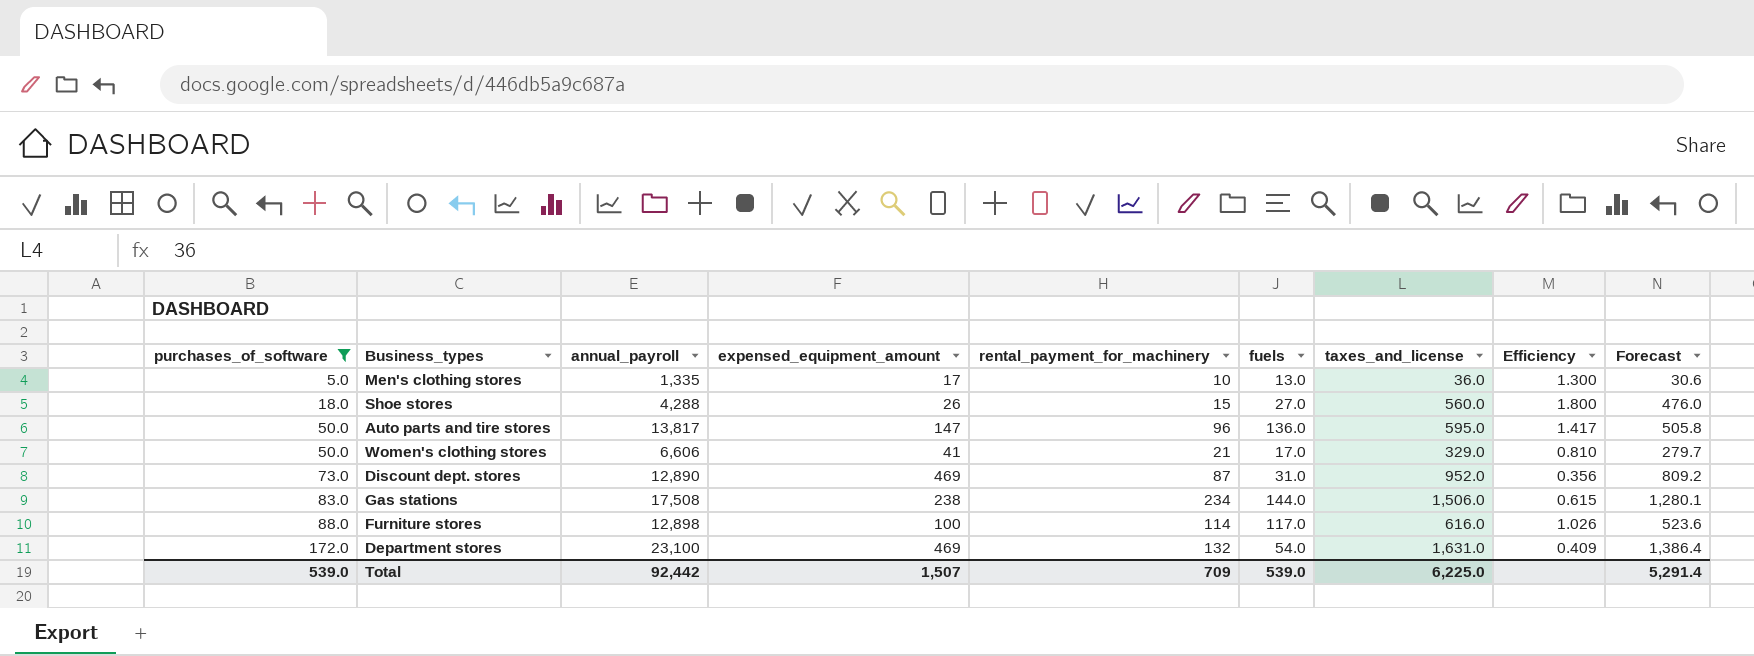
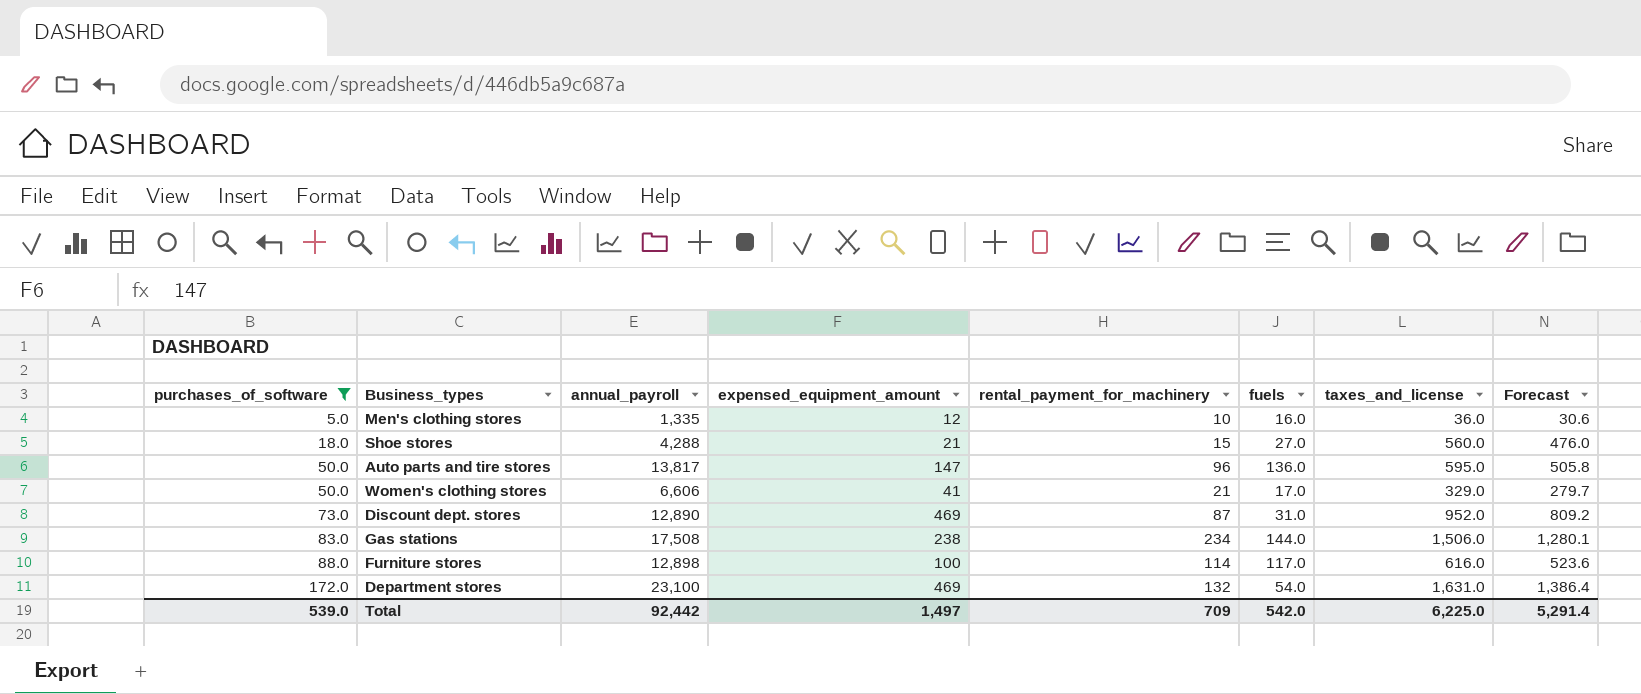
column Efficiency | formula: [fuels] / [rental_payment_for_machinery] -> none
Men's clothing stores | expensed_equipment_amount: 17 -> 12
Men's clothing stores | fuels: 13.0 -> 16.0
Shoe stores | expensed_equipment_amount: 26 -> 21
Total | expensed_equipment_amount: 1,507 -> 1,497
Total | fuels: 539.0 -> 542.0

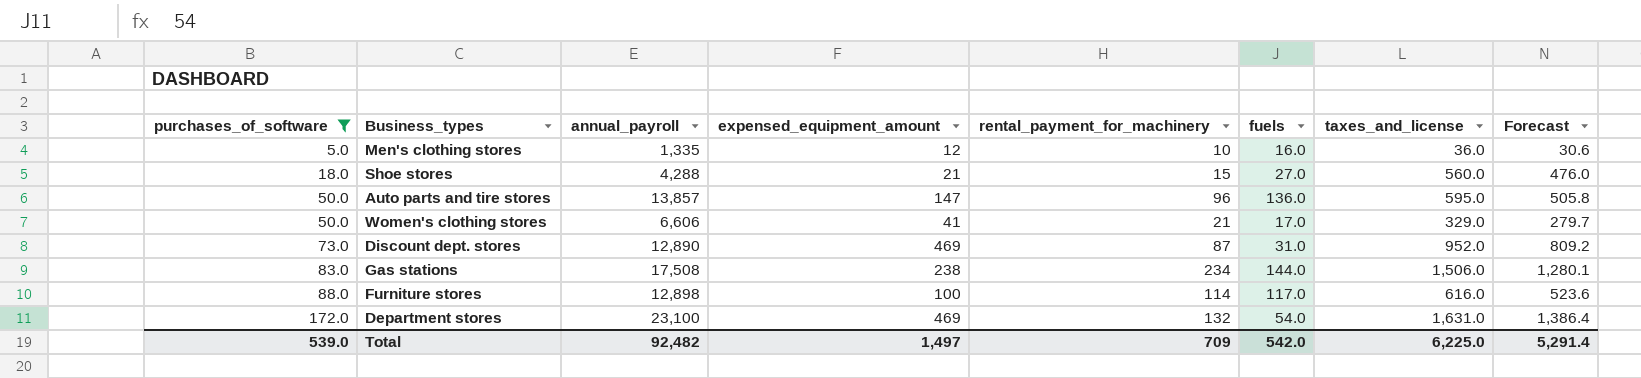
Auto parts and tire stores | annual_payroll: 13,817 -> 13,857
Total | annual_payroll: 92,442 -> 92,482

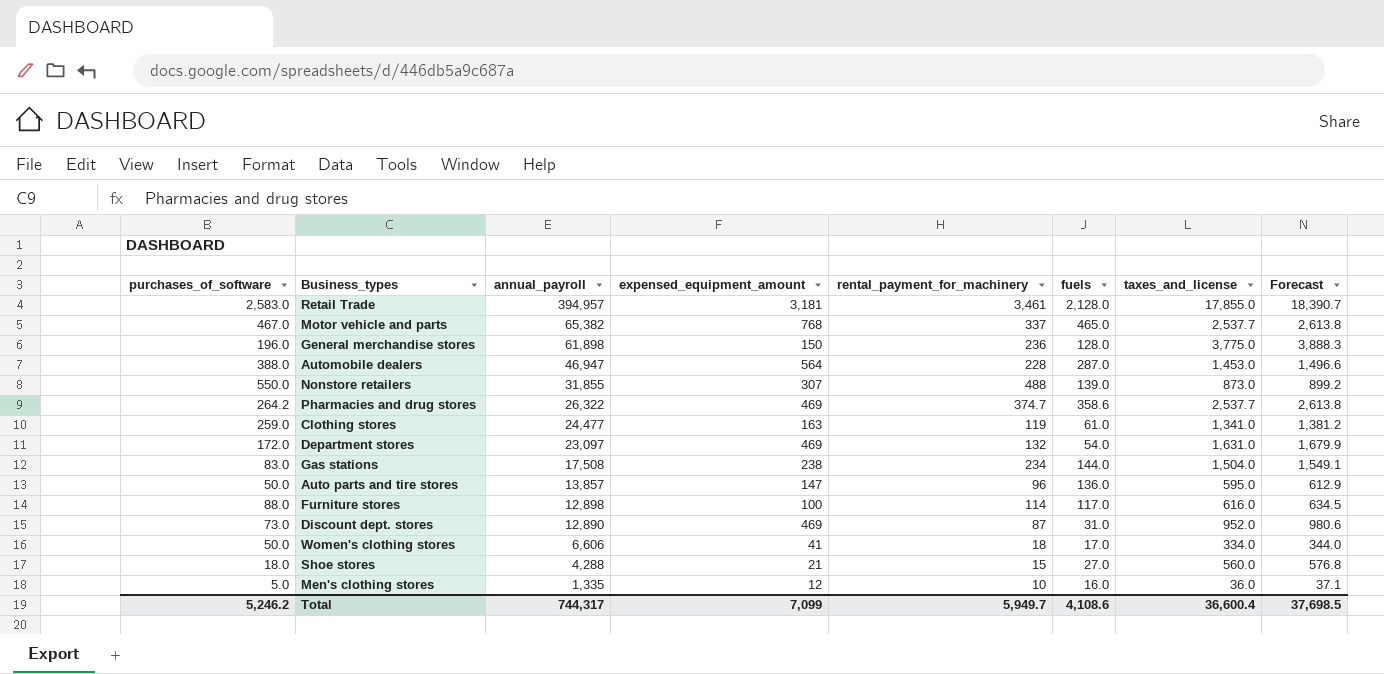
filter: purchases_of_software <= 172.0 -> none
row order: purchases_of_software ascending -> annual_payroll descending
column Forecast | formula: [taxes_and_license] * 0.85 -> [taxes_and_license] * 1.03
Department stores | annual_payroll: 23,100 -> 23,097
Gas stations | taxes_and_license: 1,506.0 -> 1,504.0
Women's clothing stores | rental_payment_for_machinery: 21 -> 18
Women's clothing stores | taxes_and_license: 329.0 -> 334.0
Total | purchases_of_software: 539.0 -> 5,246.2
Total | annual_payroll: 92,482 -> 744,317
Total | expensed_equipment_amount: 1,497 -> 7,099
Total | rental_payment_for_machinery: 709 -> 5,949.7
Total | fuels: 542.0 -> 4,108.6
Total | taxes_and_license: 6,225.0 -> 36,600.4
Total | Forecast: 5,291.4 -> 37,698.5

